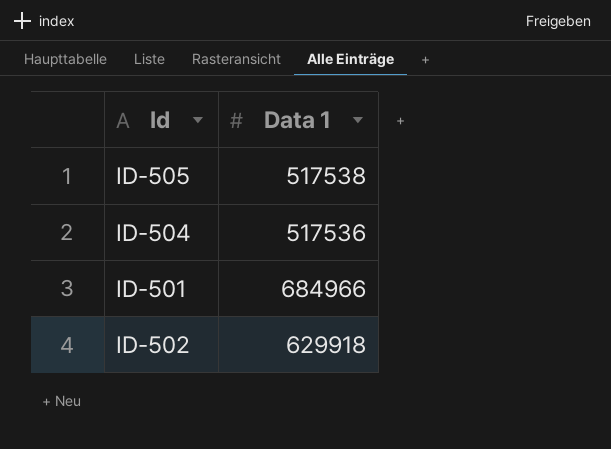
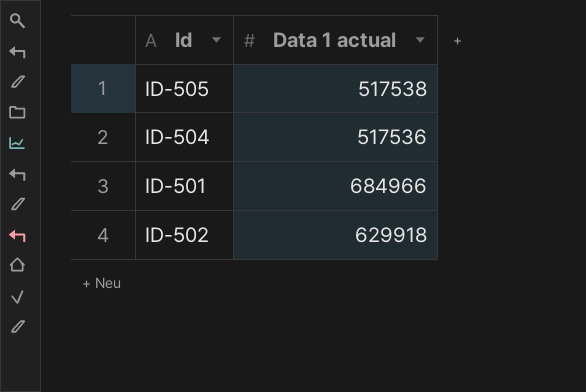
column name: Data 1 -> Data 1 actual

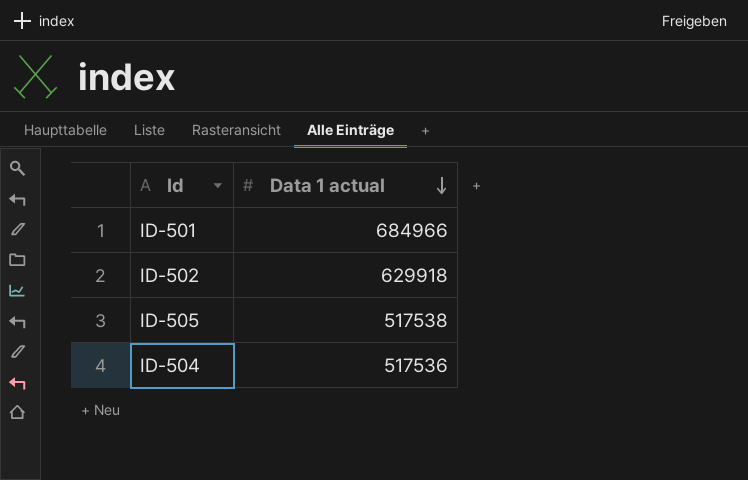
row order: none -> Data 1 actual descending

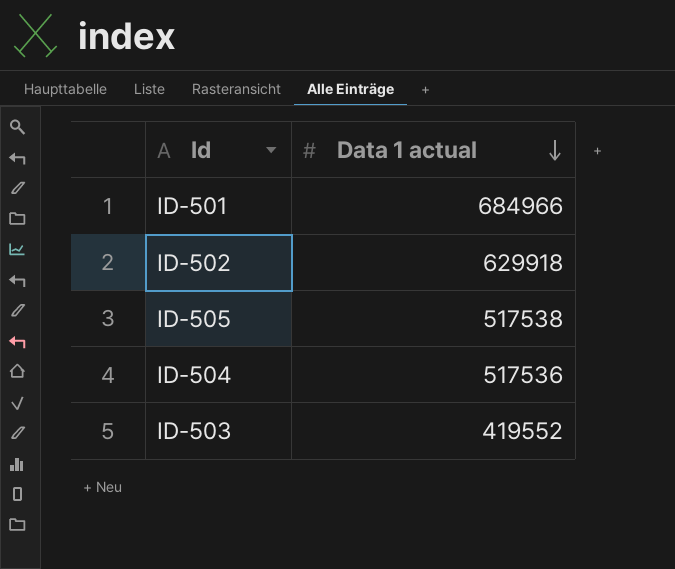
row ID-503: none -> 419552

